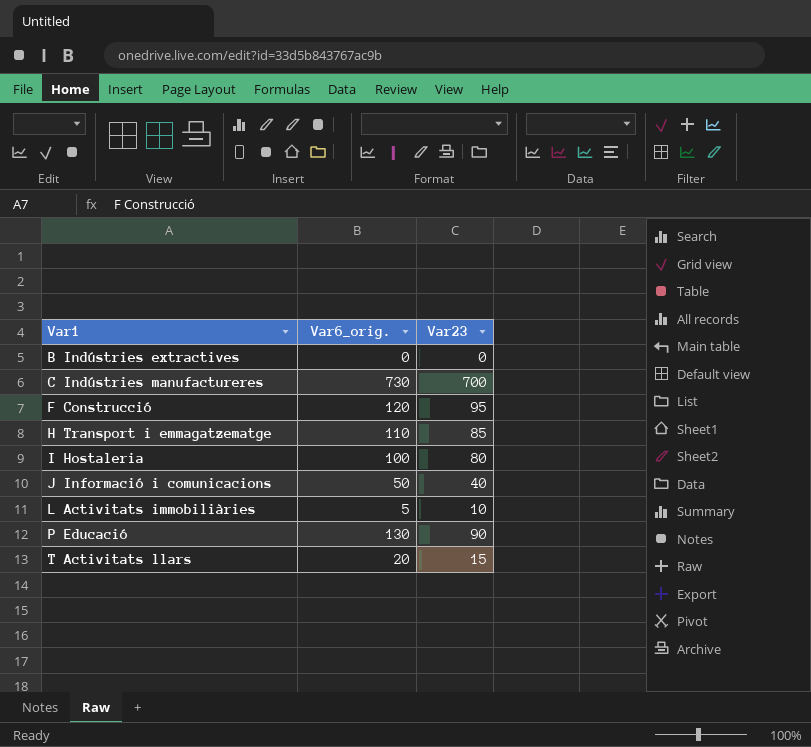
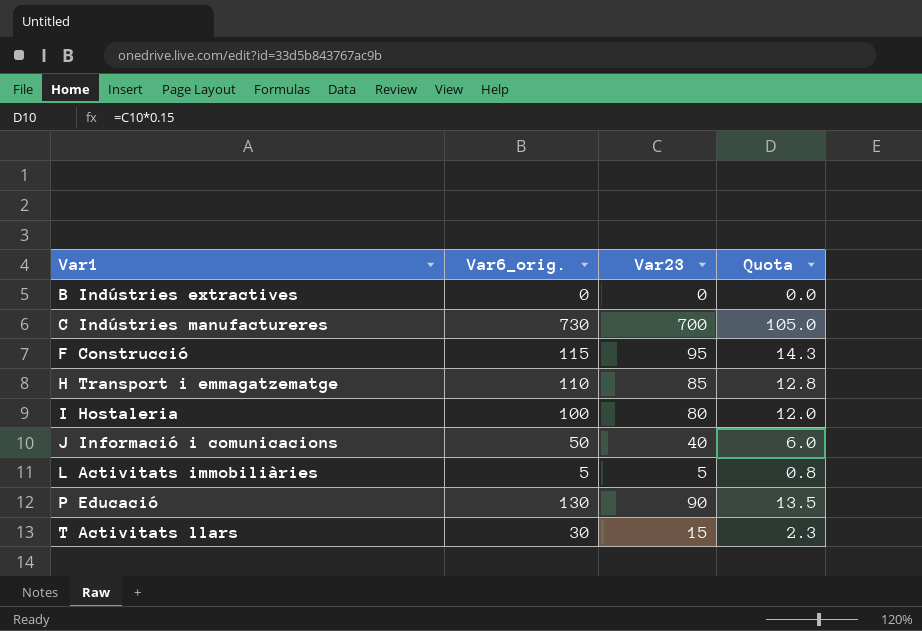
column Quota | formula: none -> [Var23] * 0.15
F Construcció | Var6_orig.: 120 -> 115
L Activitats immobiliàries | Var23: 10 -> 5
T Activitats llars | Var6_orig.: 20 -> 30

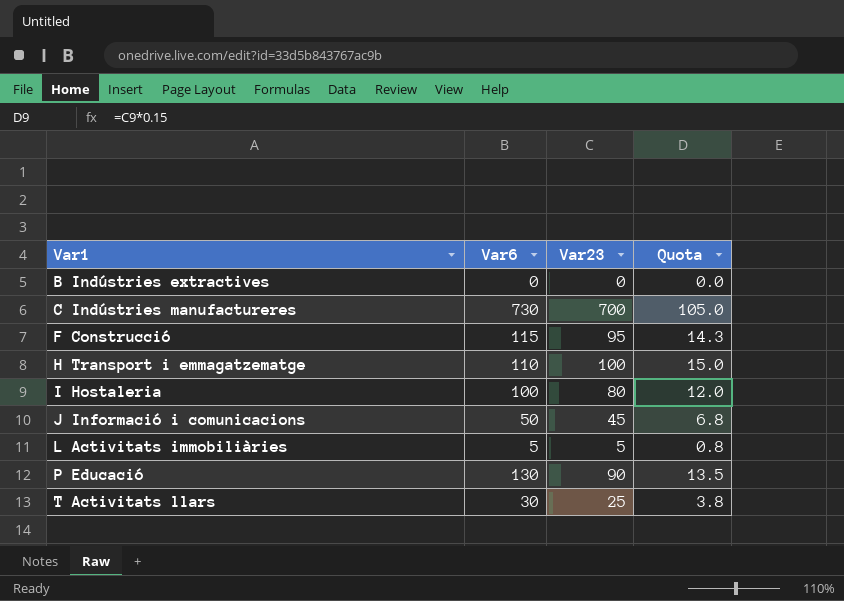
column name: Var6_orig. -> Var6
H Transport i emmagatzematge | Var23: 85 -> 100
H Transport i emmagatzematge | Quota: 12.8 -> 15.0
J Informació i comunicacions | Var23: 40 -> 45
J Informació i comunicacions | Quota: 6.0 -> 6.8
T Activitats llars | Var23: 15 -> 25
T Activitats llars | Quota: 2.3 -> 3.8

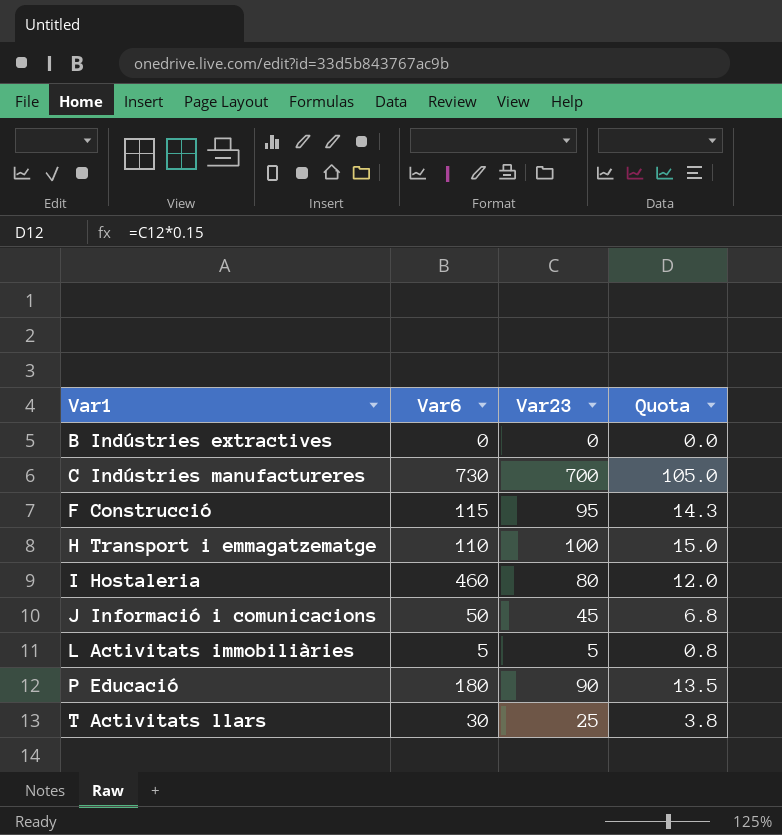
I Hostaleria | Var6: 100 -> 460
P Educació | Var6: 130 -> 180

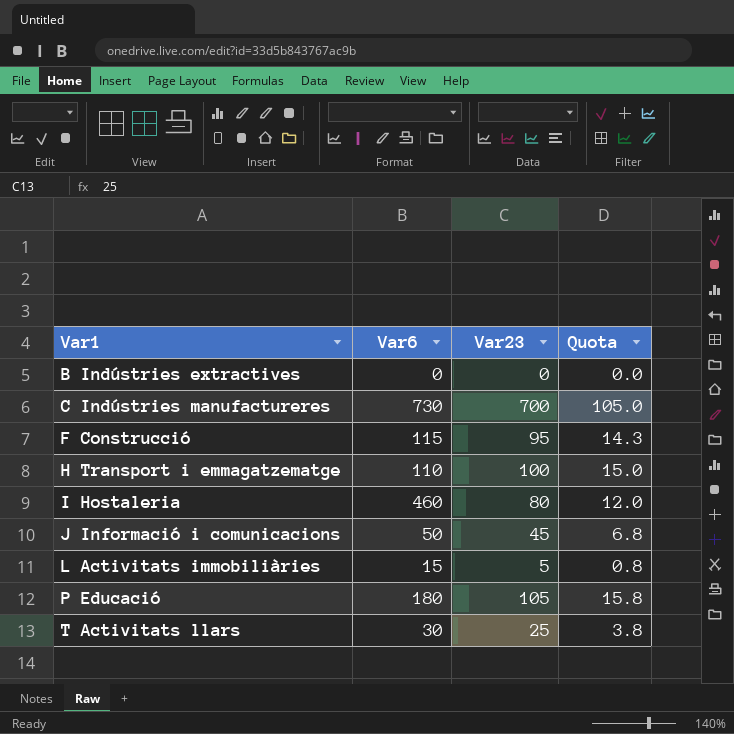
L Activitats immobiliàries | Var6: 5 -> 15
P Educació | Var23: 90 -> 105
P Educació | Quota: 13.5 -> 15.8

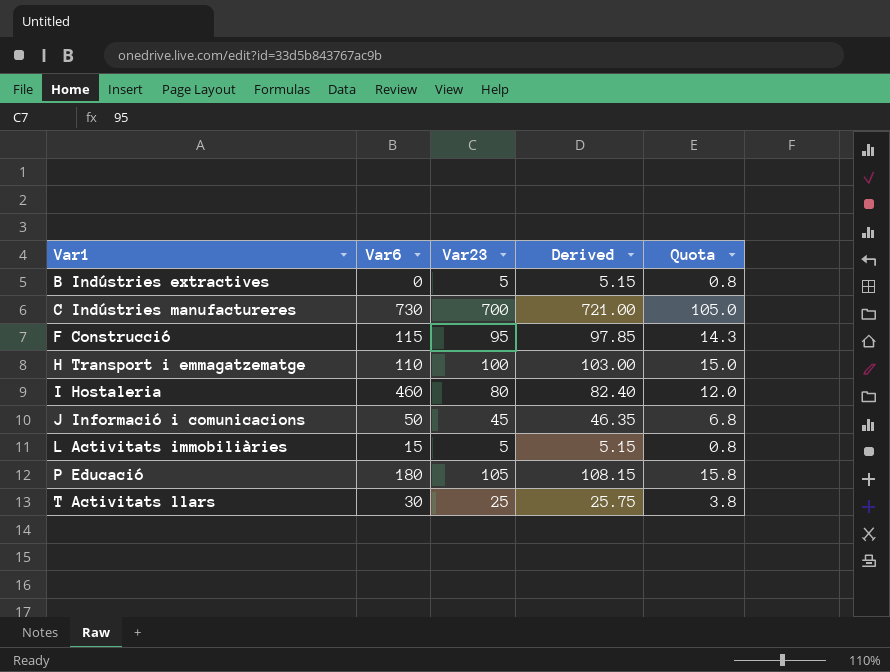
column Derived | formula: none -> [Var23] * 1.03
B Indústries extractives | Var23: 0 -> 5
B Indústries extractives | Quota: 0.0 -> 0.8

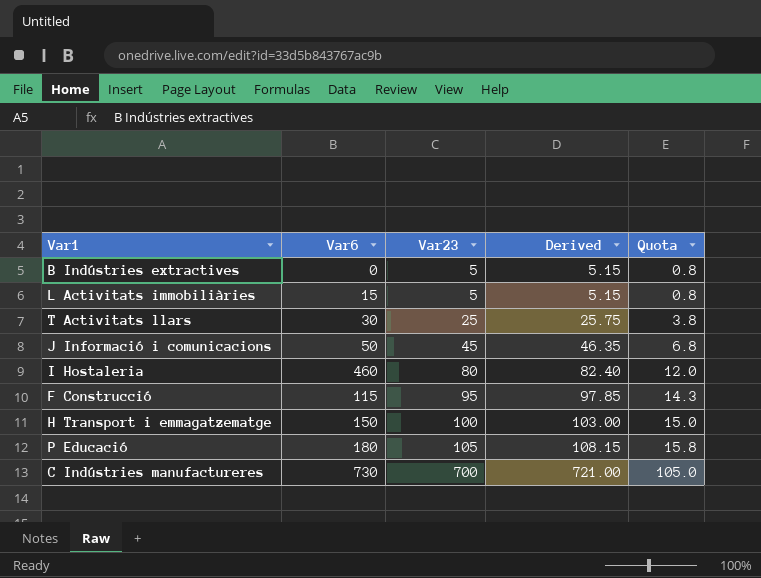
row order: Var1 ascending -> Var23 ascending
H Transport i emmagatzematge | Var6: 110 -> 150

